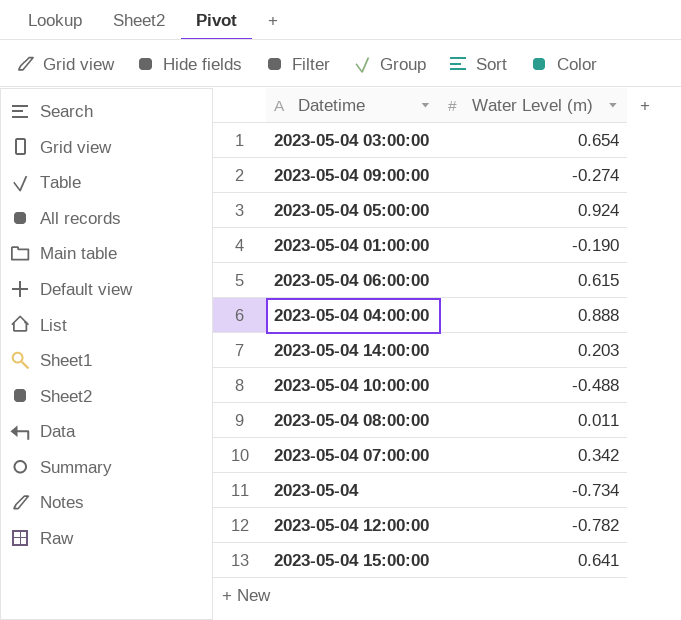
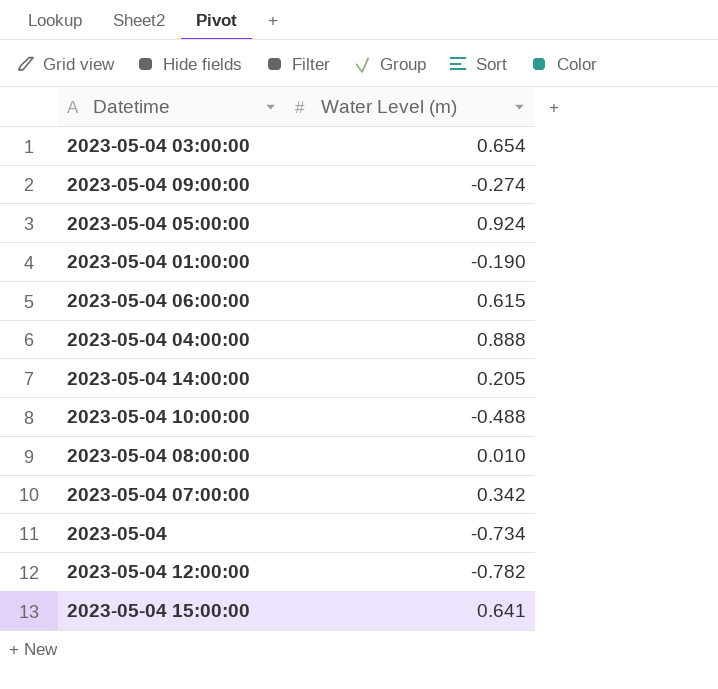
2023-05-04 14:00:00 | Water Level (m): 0.203 -> 0.205
2023-05-04 08:00:00 | Water Level (m): 0.011 -> 0.010

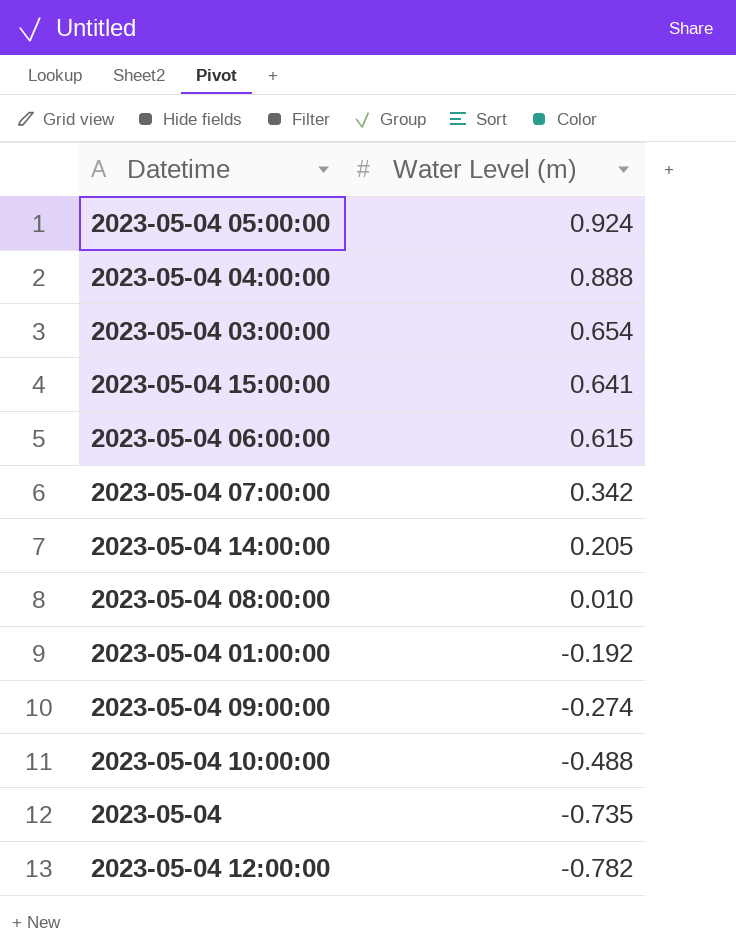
row order: none -> Water Level (m) descending
2023-05-04 01:00:00 | Water Level (m): -0.190 -> -0.192
2023-05-04 | Water Level (m): -0.734 -> -0.735

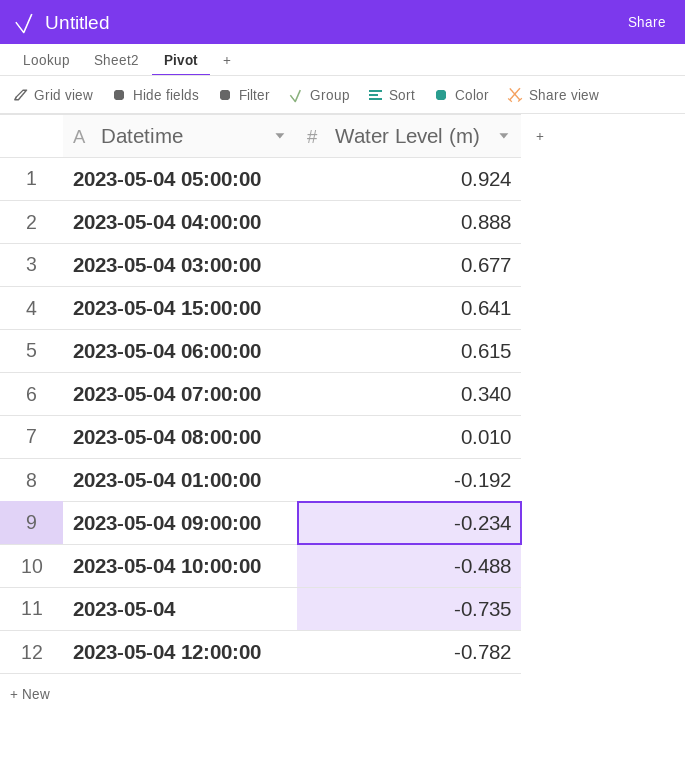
row 2023-05-04 14:00:00: 0.205 -> none
2023-05-04 03:00:00 | Water Level (m): 0.654 -> 0.677
2023-05-04 07:00:00 | Water Level (m): 0.342 -> 0.340
2023-05-04 09:00:00 | Water Level (m): -0.274 -> -0.234

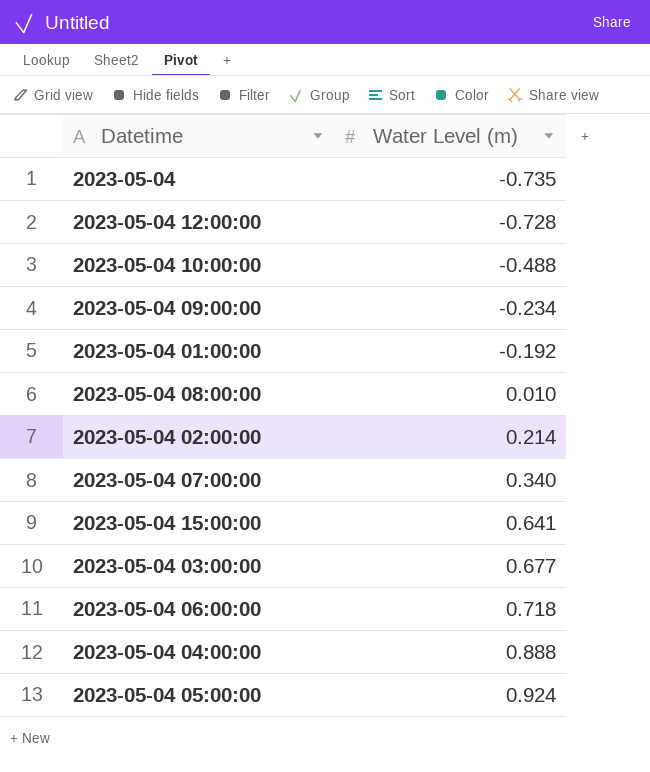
row order: Water Level (m) descending -> Water Level (m) ascending
2023-05-04 12:00:00 | Water Level (m): -0.782 -> -0.728
row 2023-05-04 02:00:00: none -> 0.214
2023-05-04 06:00:00 | Water Level (m): 0.615 -> 0.718

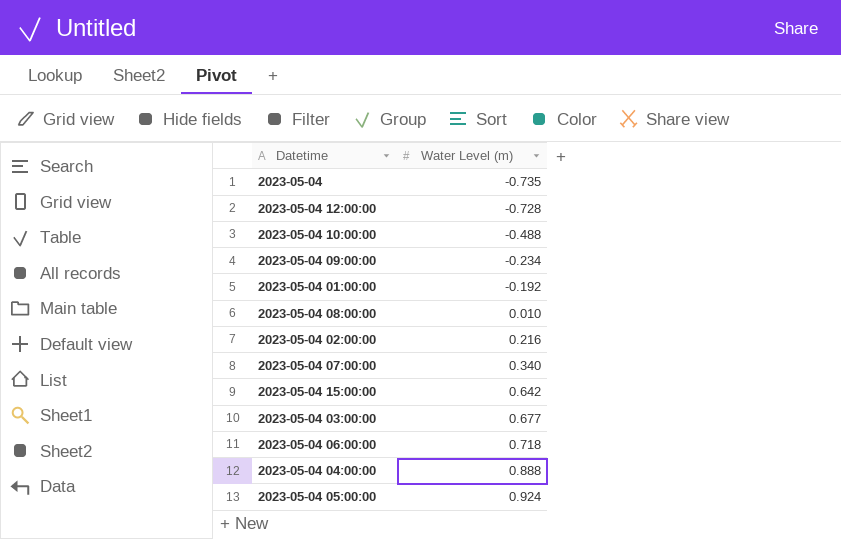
2023-05-04 02:00:00 | Water Level (m): 0.214 -> 0.216
2023-05-04 15:00:00 | Water Level (m): 0.641 -> 0.642

